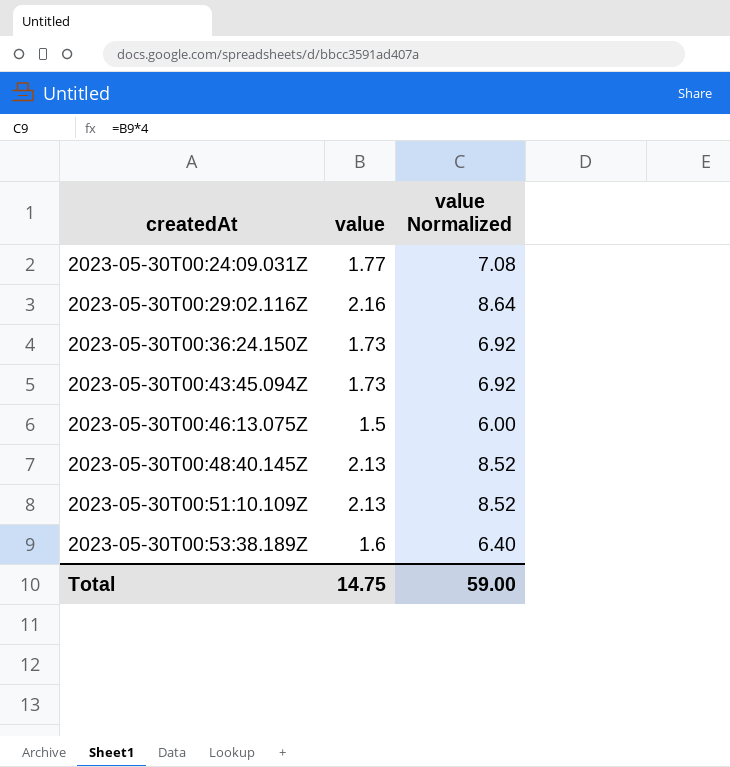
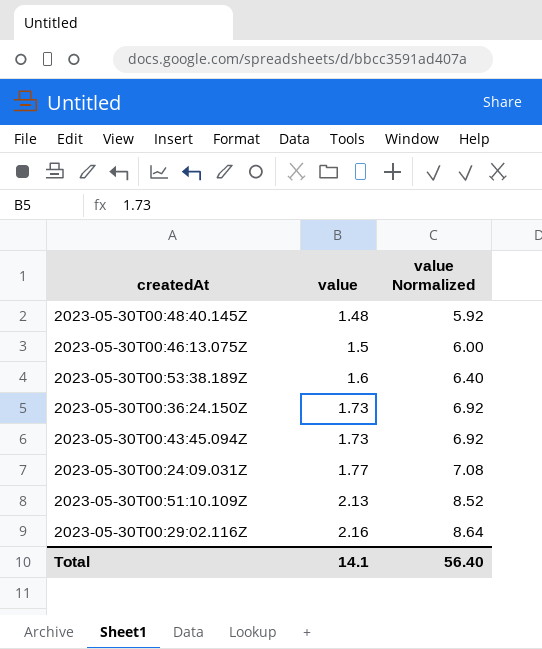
row order: createdAt ascending -> value ascending
2023-05-30T00:48:40.145Z | value: 2.13 -> 1.48
2023-05-30T00:48:40.145Z | value Normalized: 8.52 -> 5.92
Total | value: 14.75 -> 14.1
Total | value Normalized: 59.00 -> 56.40

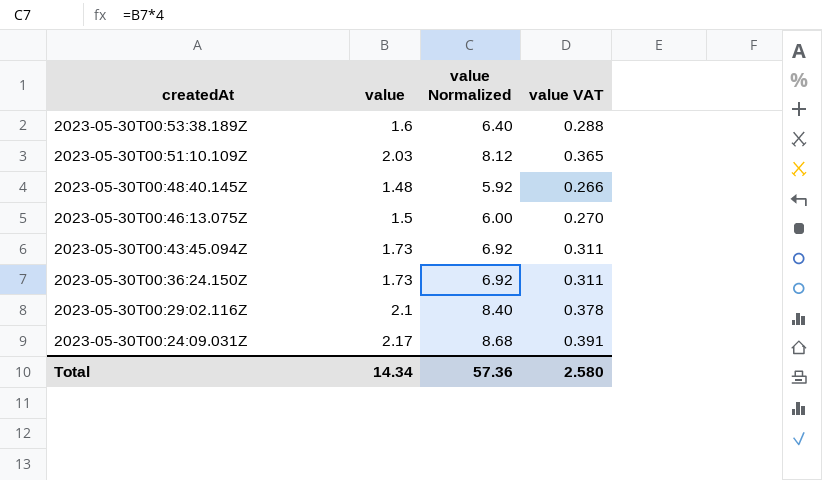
row order: value ascending -> createdAt descending
column value VAT | formula: none -> [value] * 0.18
2023-05-30T00:51:10.109Z | value: 2.13 -> 2.03
2023-05-30T00:51:10.109Z | value Normalized: 8.52 -> 8.12
2023-05-30T00:29:02.116Z | value: 2.16 -> 2.1
2023-05-30T00:29:02.116Z | value Normalized: 8.64 -> 8.40
2023-05-30T00:24:09.031Z | value: 1.77 -> 2.17
2023-05-30T00:24:09.031Z | value Normalized: 7.08 -> 8.68
Total | value: 14.1 -> 14.34
Total | value Normalized: 56.40 -> 57.36

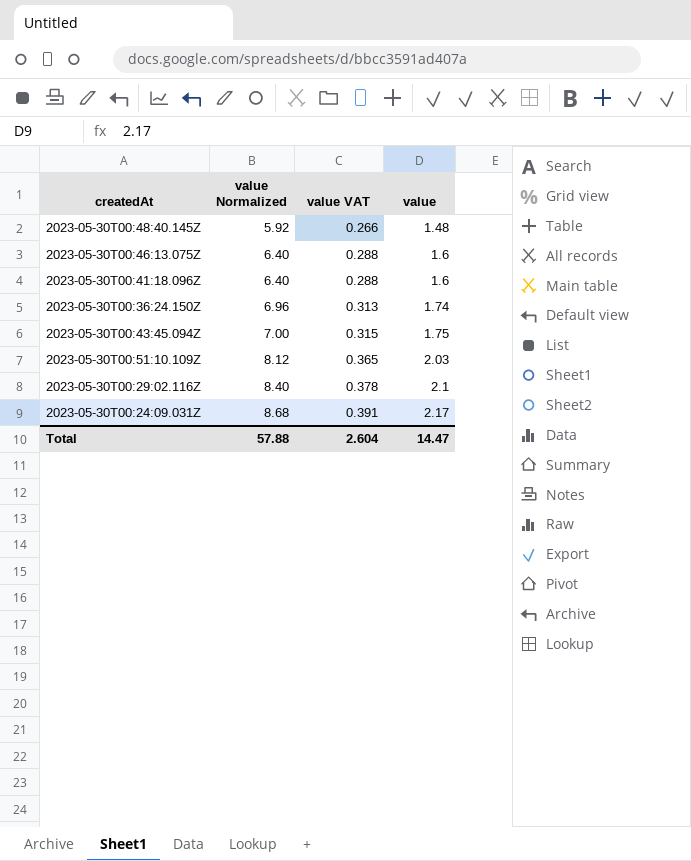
row order: createdAt descending -> value Normalized ascending
column value | position: 2 -> 4
row 2023-05-30T00:53:38.189Z: 1.6 | 6.40 | 0.288 -> none
2023-05-30T00:46:13.075Z | value Normalized: 6.00 -> 6.40
2023-05-30T00:46:13.075Z | value VAT: 0.270 -> 0.288
2023-05-30T00:46:13.075Z | value: 1.5 -> 1.6
row 2023-05-30T00:41:18.096Z: none -> 6.40 | 0.288 | 1.6
2023-05-30T00:36:24.150Z | value Normalized: 6.92 -> 6.96
2023-05-30T00:36:24.150Z | value VAT: 0.311 -> 0.313
2023-05-30T00:36:24.150Z | value: 1.73 -> 1.74
2023-05-30T00:43:45.094Z | value Normalized: 6.92 -> 7.00
2023-05-30T00:43:45.094Z | value VAT: 0.311 -> 0.315
2023-05-30T00:43:45.094Z | value: 1.73 -> 1.75
Total | value Normalized: 57.36 -> 57.88
Total | value VAT: 2.580 -> 2.604
Total | value: 14.34 -> 14.47

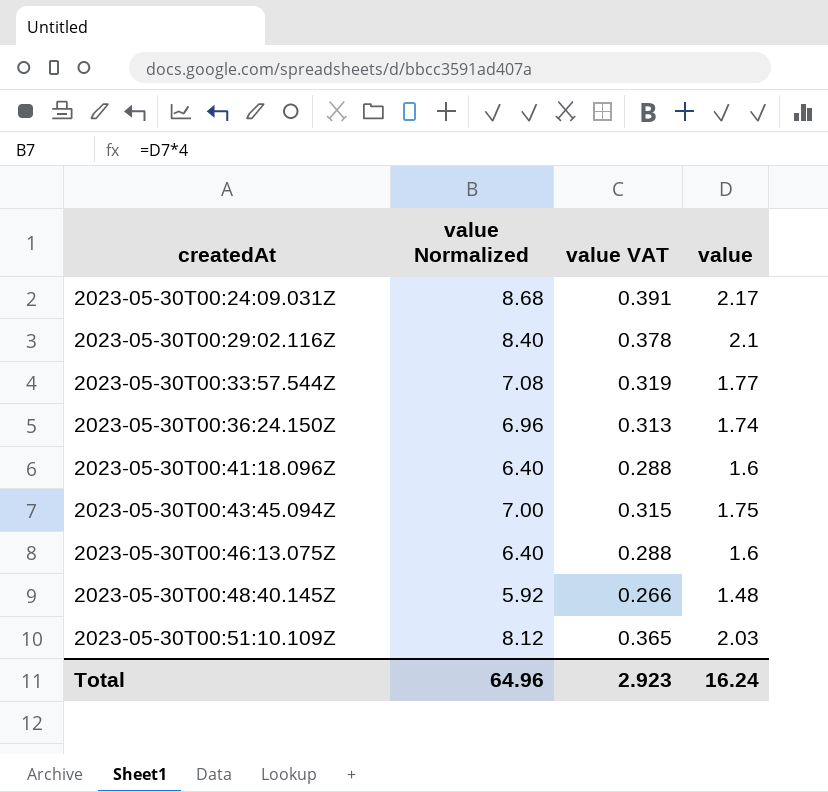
row order: value Normalized ascending -> createdAt ascending
row 2023-05-30T00:33:57.544Z: none -> 7.08 | 0.319 | 1.77
Total | value Normalized: 57.88 -> 64.96
Total | value VAT: 2.604 -> 2.923
Total | value: 14.47 -> 16.24

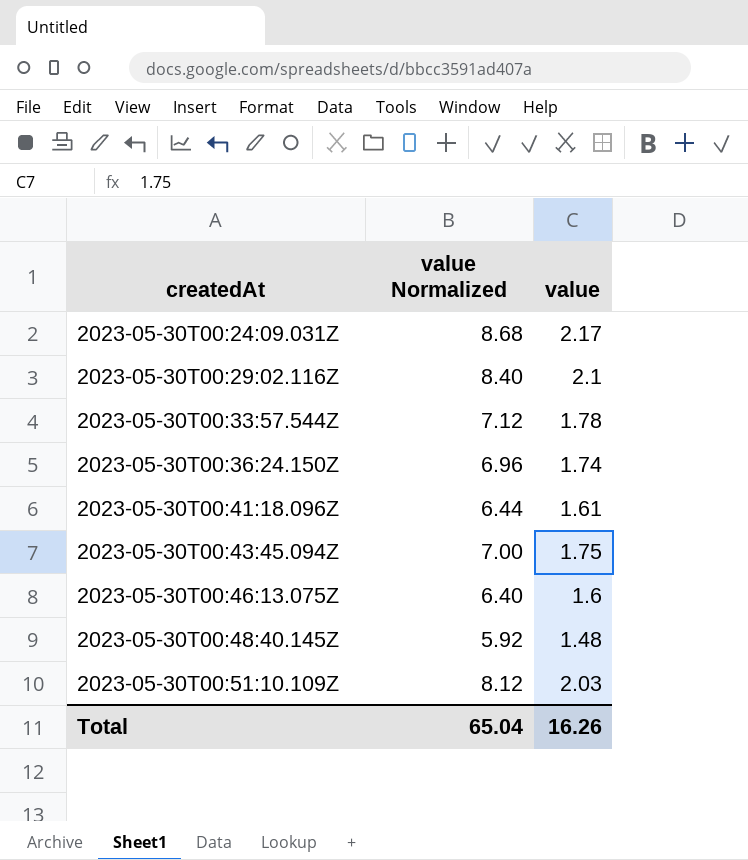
column value VAT | formula: [value] * 0.18 -> none
2023-05-30T00:33:57.544Z | value Normalized: 7.08 -> 7.12
2023-05-30T00:33:57.544Z | value: 1.77 -> 1.78
2023-05-30T00:41:18.096Z | value Normalized: 6.40 -> 6.44
2023-05-30T00:41:18.096Z | value: 1.6 -> 1.61
Total | value Normalized: 64.96 -> 65.04
Total | value: 16.24 -> 16.26

